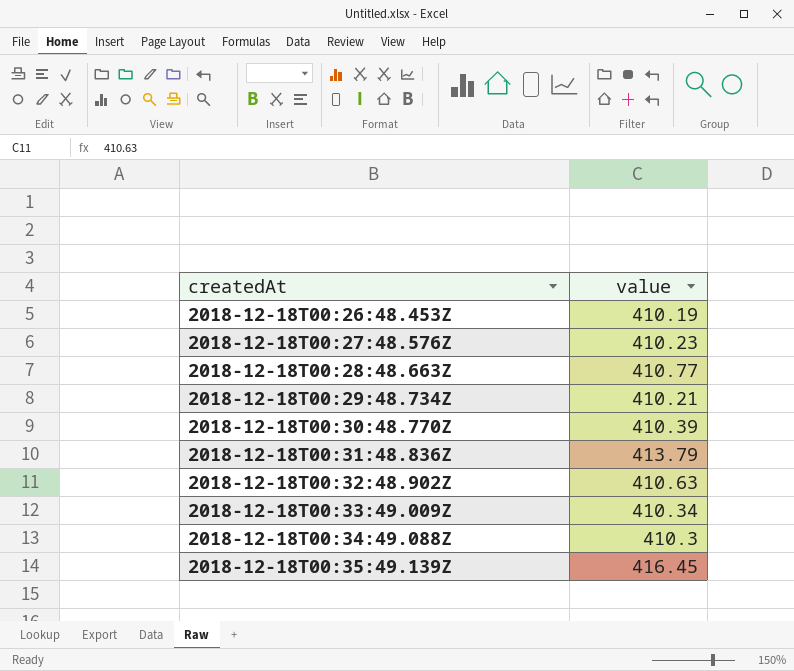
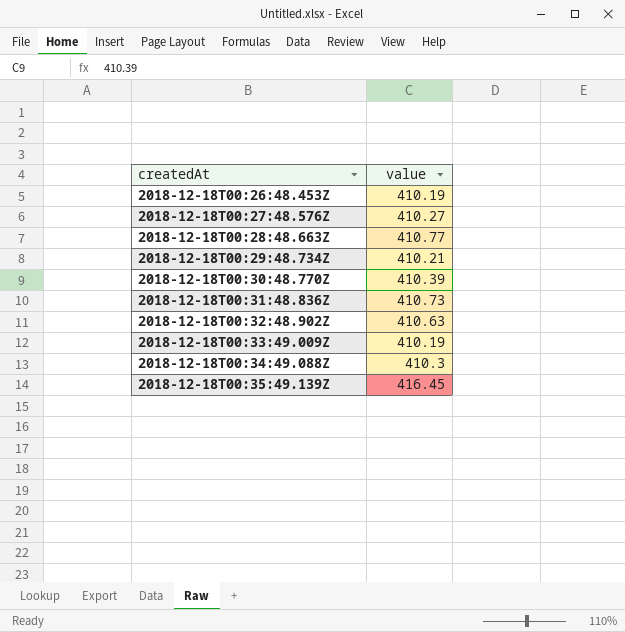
2018-12-18T00:27:48.576Z | value: 410.23 -> 410.27
2018-12-18T00:31:48.836Z | value: 413.79 -> 410.73
2018-12-18T00:33:49.009Z | value: 410.34 -> 410.19

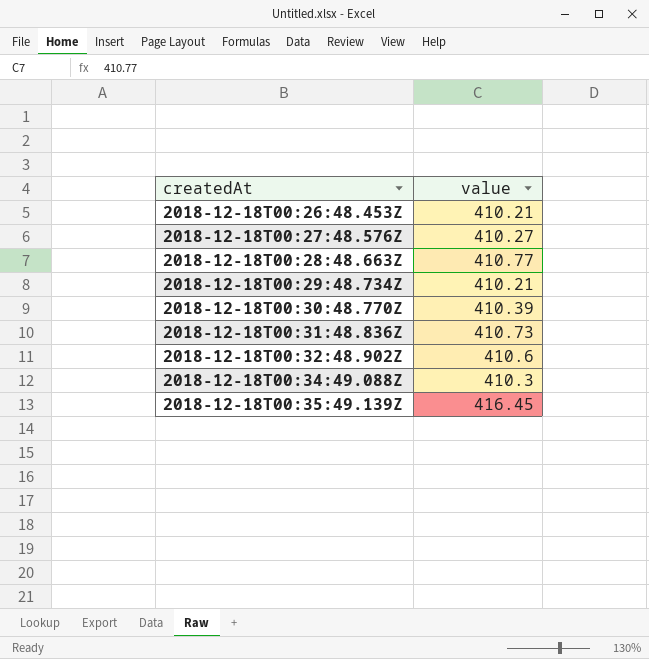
row 2018-12-18T00:33:49.009Z: 410.19 -> none
2018-12-18T00:26:48.453Z | value: 410.19 -> 410.21
2018-12-18T00:32:48.902Z | value: 410.63 -> 410.6

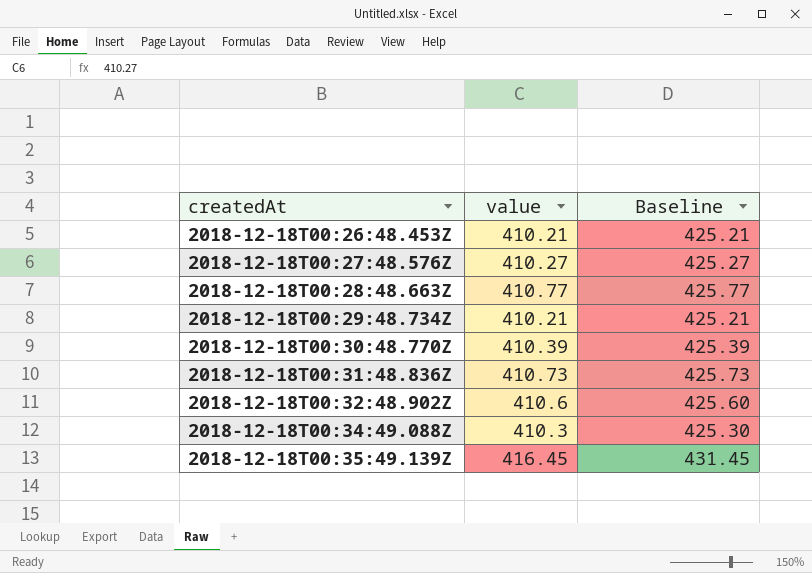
column Baseline | formula: none -> [value] + 15

